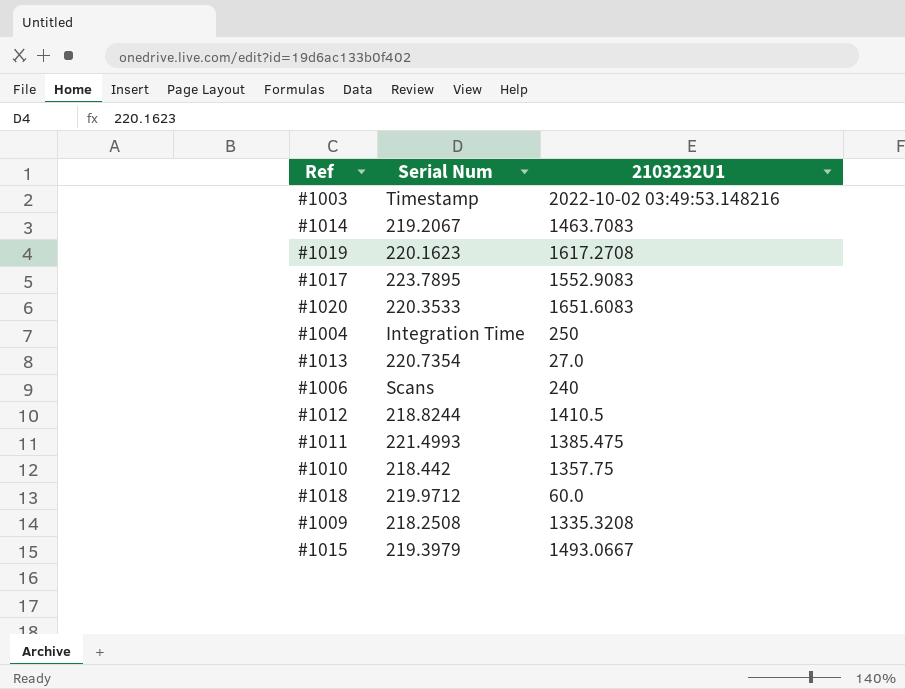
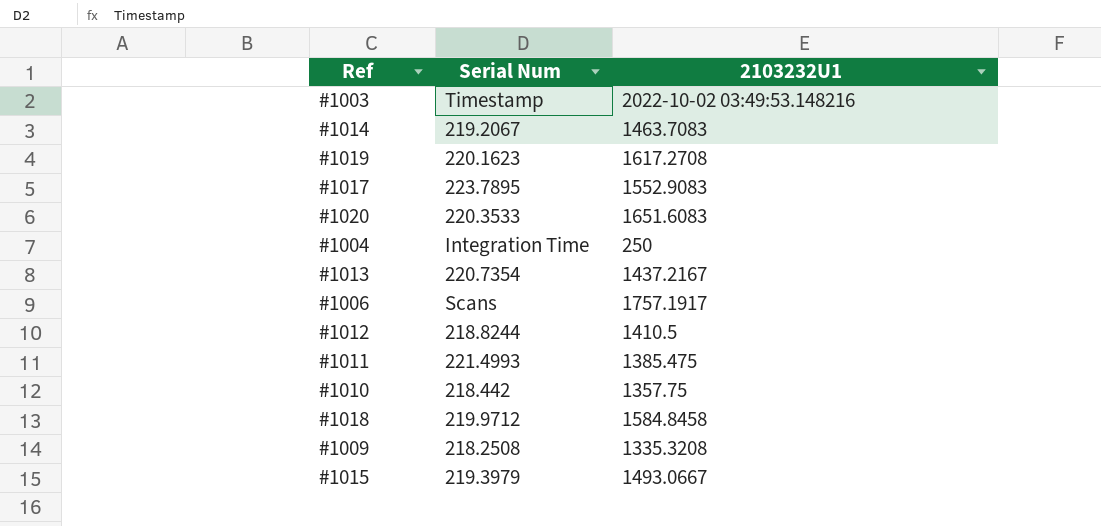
#1013 | 2103232U1: 27.0 -> 1437.2167
#1006 | 2103232U1: 240 -> 1757.1917
#1018 | 2103232U1: 60.0 -> 1584.8458

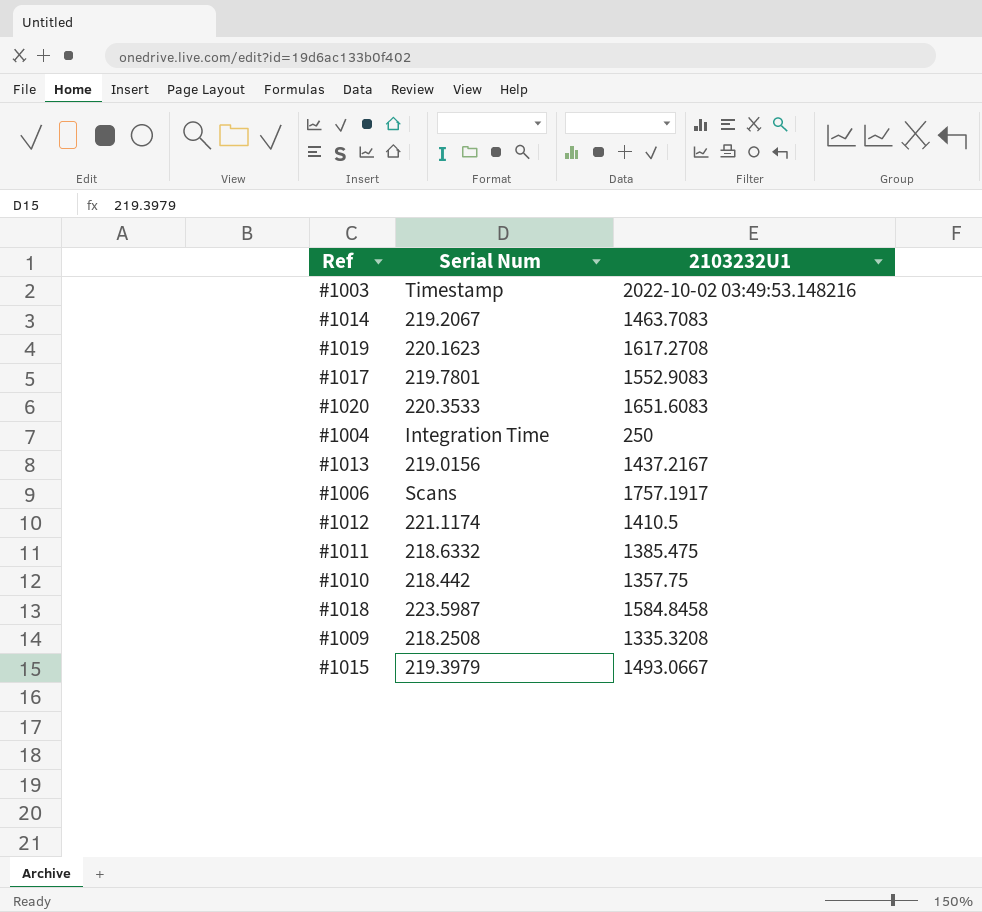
#1017 | Serial Num: 223.7895 -> 219.7801
#1013 | Serial Num: 220.7354 -> 219.0156
#1012 | Serial Num: 218.8244 -> 221.1174
#1011 | Serial Num: 221.4993 -> 218.6332
#1018 | Serial Num: 219.9712 -> 223.5987

